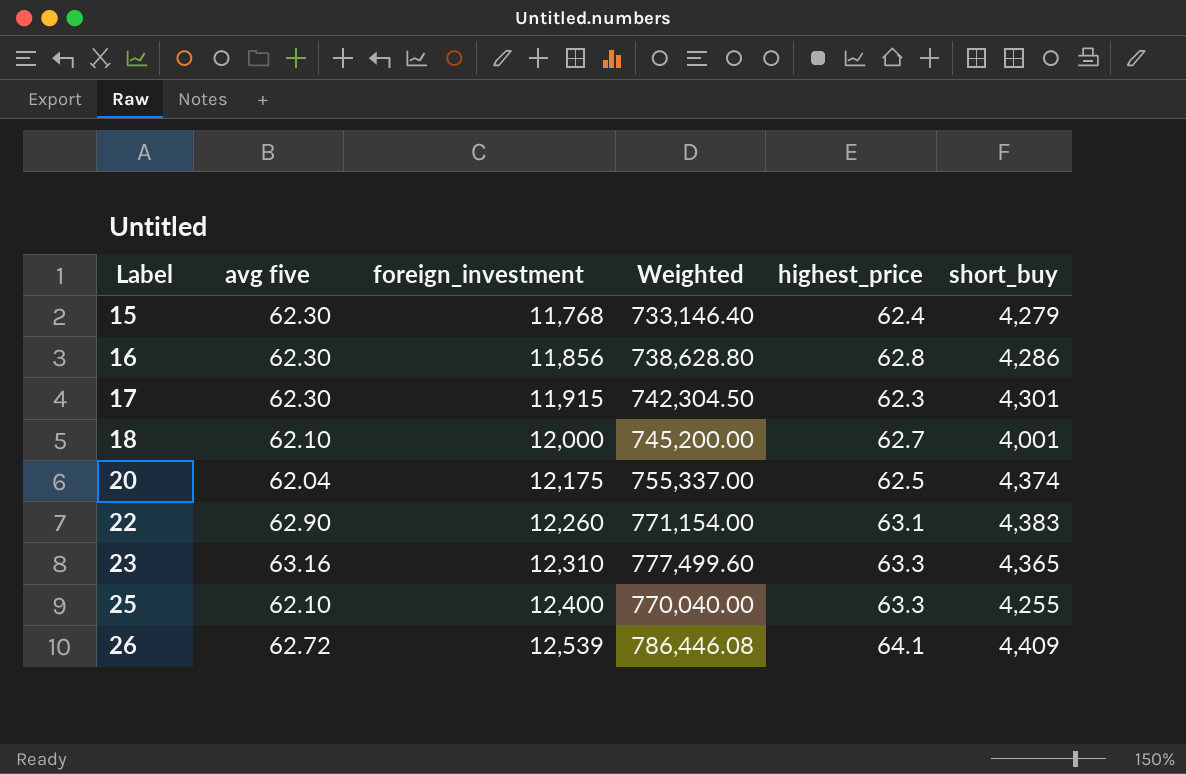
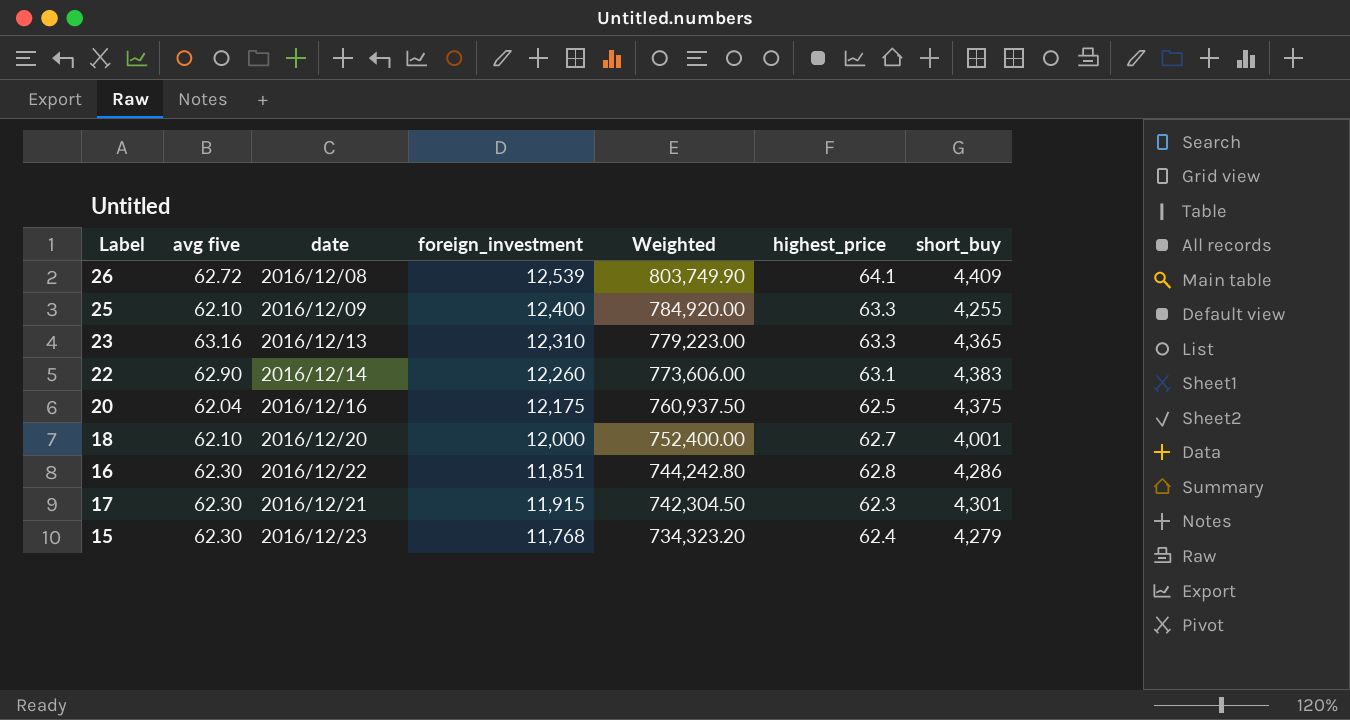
row order: Label ascending -> Weighted descending
column date | position: none -> 3
column Weighted | formula: [avg five] * [foreign_investment] -> [foreign_investment] * [highest_price]
20 | short_buy: 4,374 -> 4,375
16 | foreign_investment: 11,856 -> 11,851

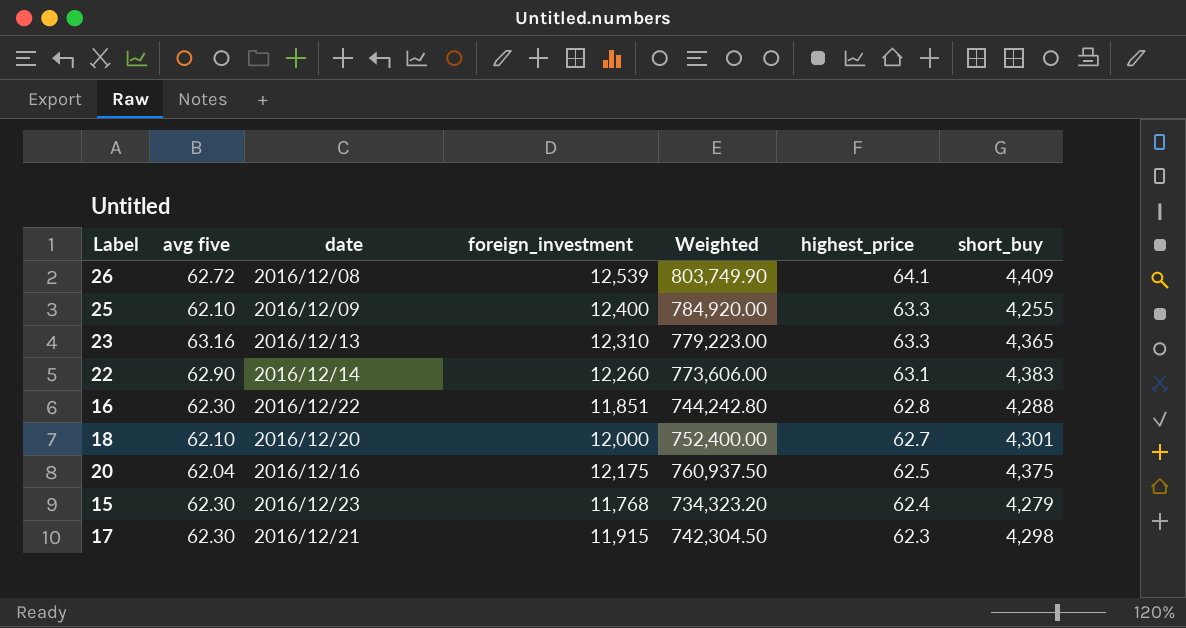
row order: Weighted descending -> highest_price descending
16 | short_buy: 4,286 -> 4,288
18 | short_buy: 4,001 -> 4,301
17 | short_buy: 4,301 -> 4,298

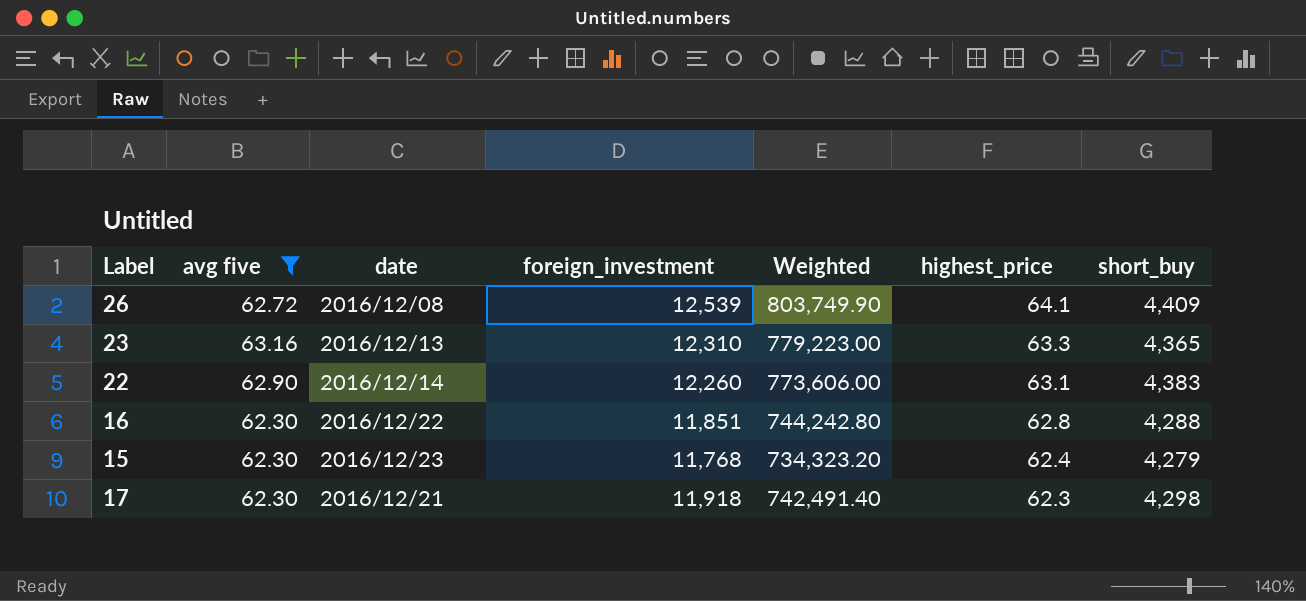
filter: none -> avg five >= 62.30
17 | foreign_investment: 11,915 -> 11,918
17 | Weighted: 742,304.50 -> 742,491.40

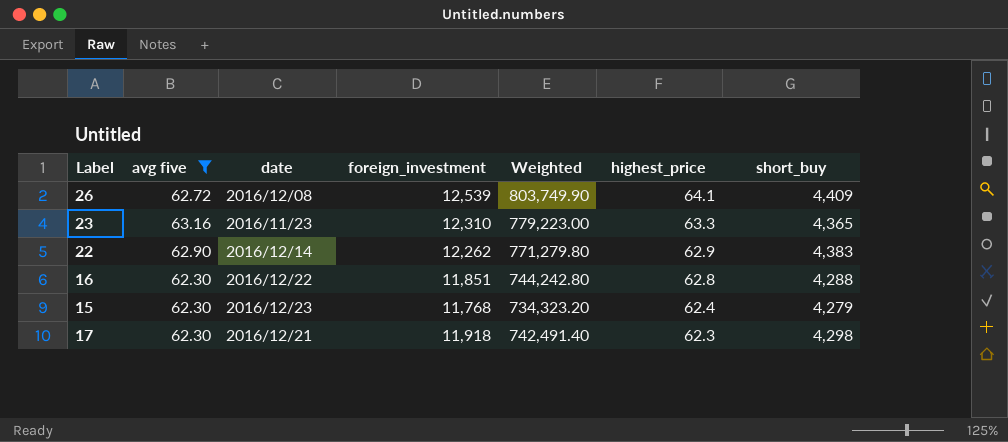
23 | date: 2016/12/13 -> 2016/11/23
22 | foreign_investment: 12,260 -> 12,262
22 | Weighted: 773,606.00 -> 771,279.80
22 | highest_price: 63.1 -> 62.9

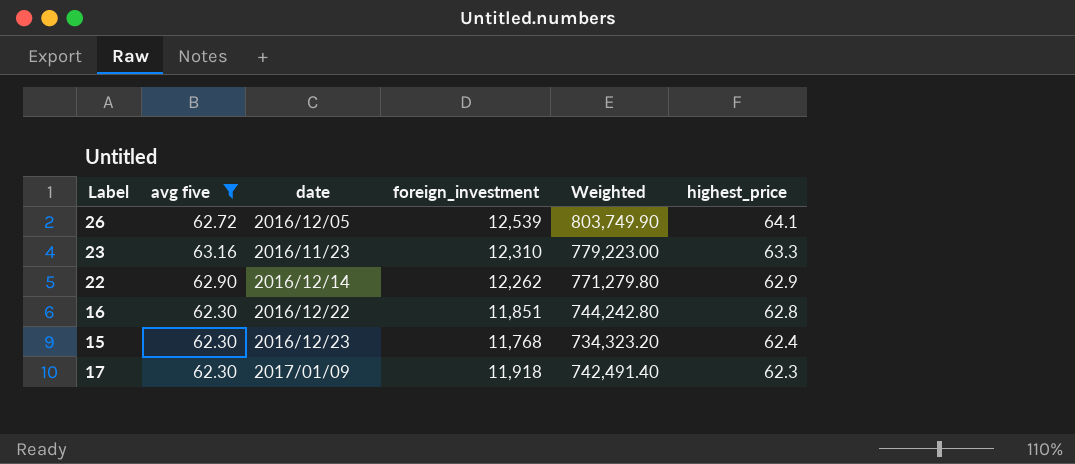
column short_buy | position: 7 -> none
26 | date: 2016/12/08 -> 2016/12/05
17 | date: 2016/12/21 -> 2017/01/09

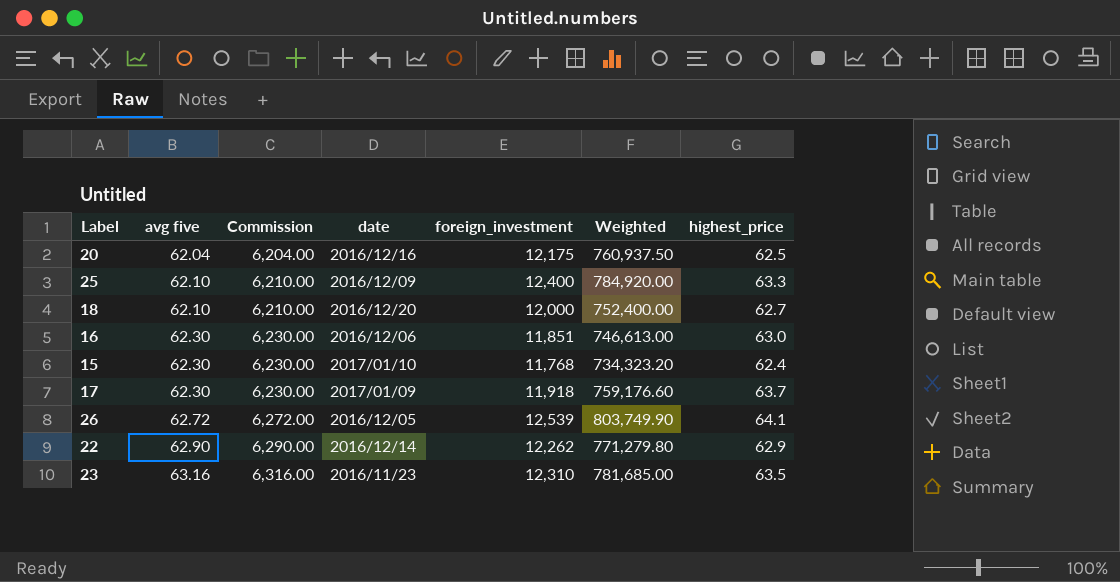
filter: avg five >= 62.30 -> none
row order: highest_price descending -> avg five ascending
column Commission | formula: none -> [avg five] * 100
16 | date: 2016/12/22 -> 2016/12/06
16 | Weighted: 744,242.80 -> 746,613.00
16 | highest_price: 62.8 -> 63.0
15 | date: 2016/12/23 -> 2017/01/10
17 | Weighted: 742,491.40 -> 759,176.60
17 | highest_price: 62.3 -> 63.7
23 | Weighted: 779,223.00 -> 781,685.00
23 | highest_price: 63.3 -> 63.5

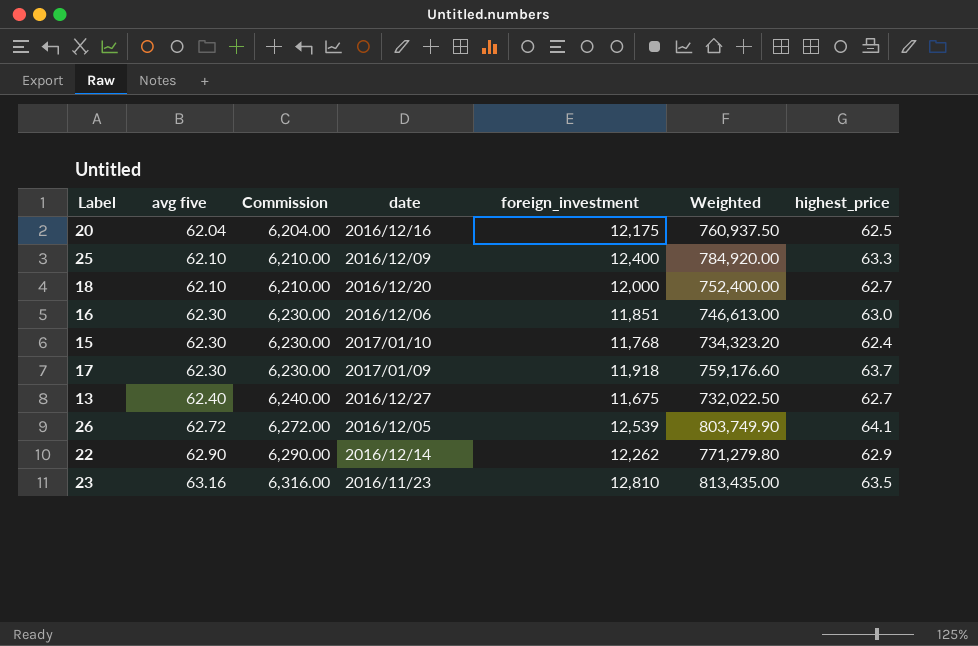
row 13: none -> 62.40 | 6,240.00 | 2016/12/27 | 11,675 | 732,022.50 | 62.7
23 | foreign_investment: 12,310 -> 12,810
23 | Weighted: 781,685.00 -> 813,435.00

